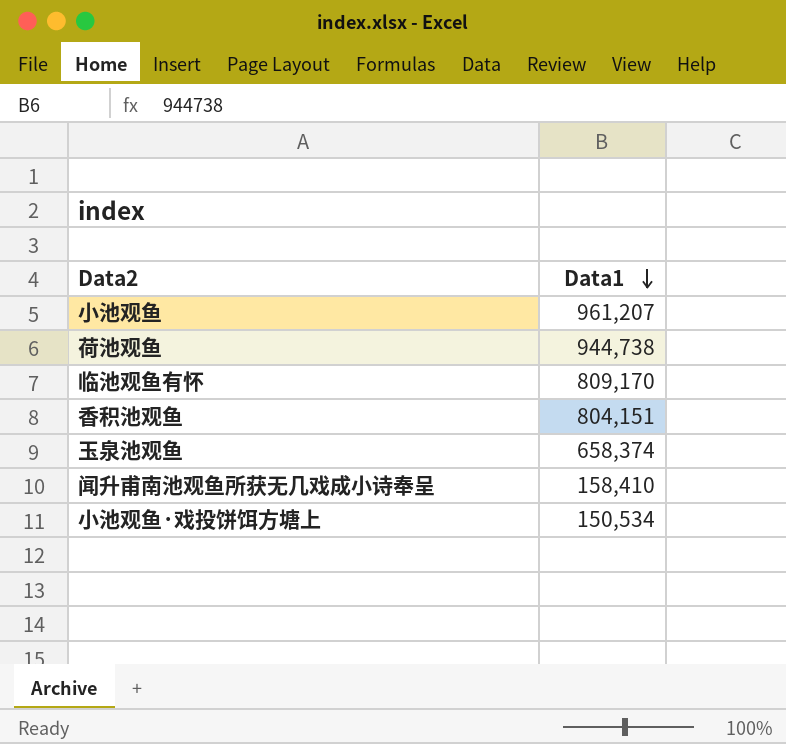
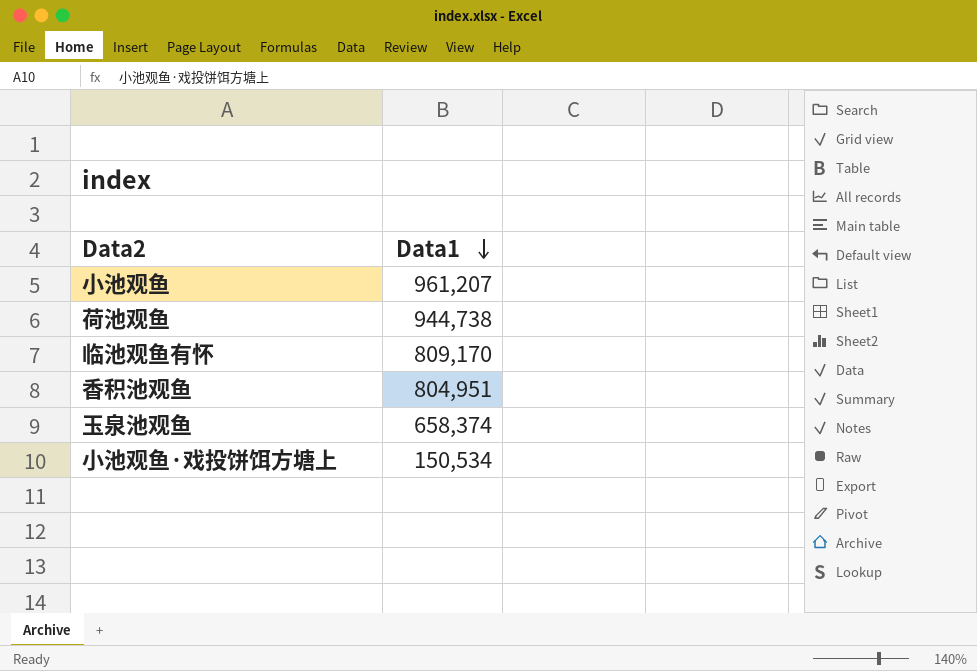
row 闻升甫南池观鱼所获无几戏成小诗奉呈: 158,410 -> none
香积池观鱼 | Data1: 804,151 -> 804,951

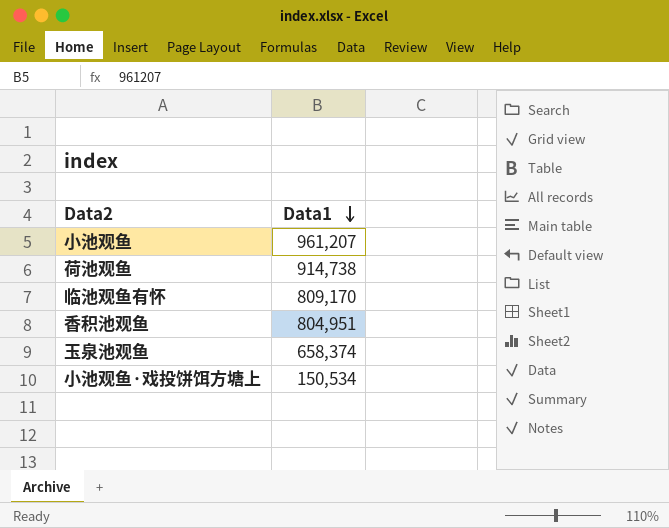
荷池观鱼 | Data1: 944,738 -> 914,738

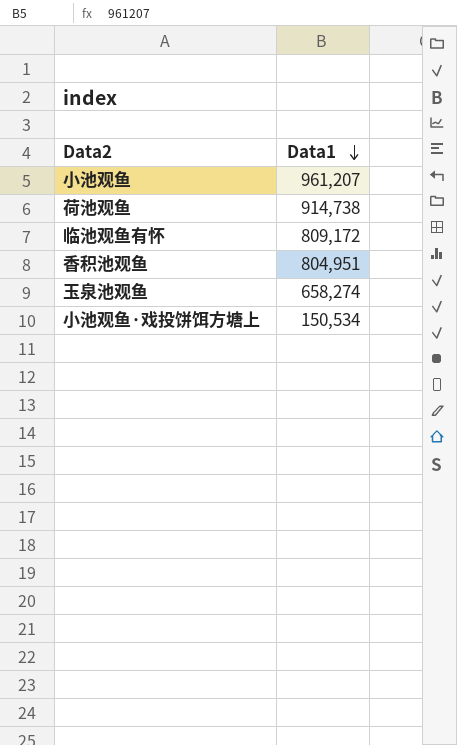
临池观鱼有怀 | Data1: 809,170 -> 809,172
玉泉池观鱼 | Data1: 658,374 -> 658,274

